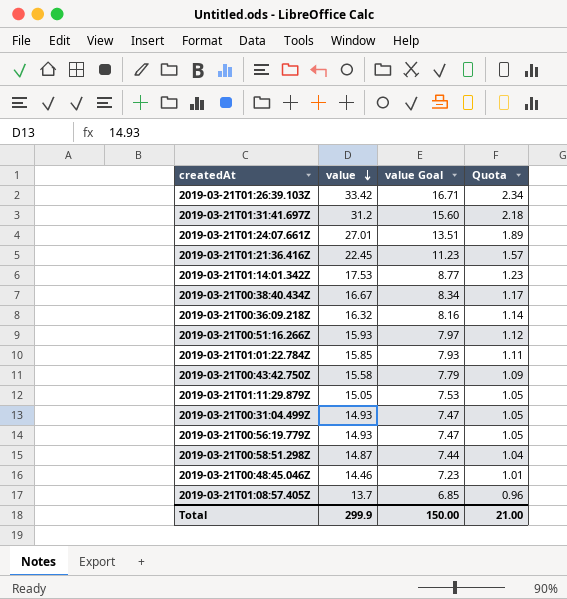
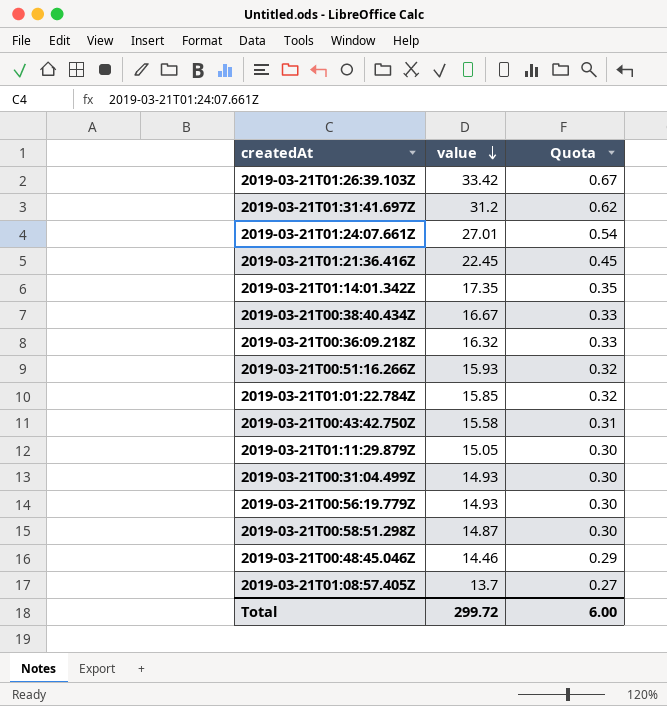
column value Goal | formula: [value] * 0.5 -> none
column Quota | formula: [value] * 0.07 -> [value] * 0.02
2019-03-21T01:14:01.342Z | value: 17.53 -> 17.35
Total | value: 299.9 -> 299.72
Total | Quota: 21.00 -> 6.00

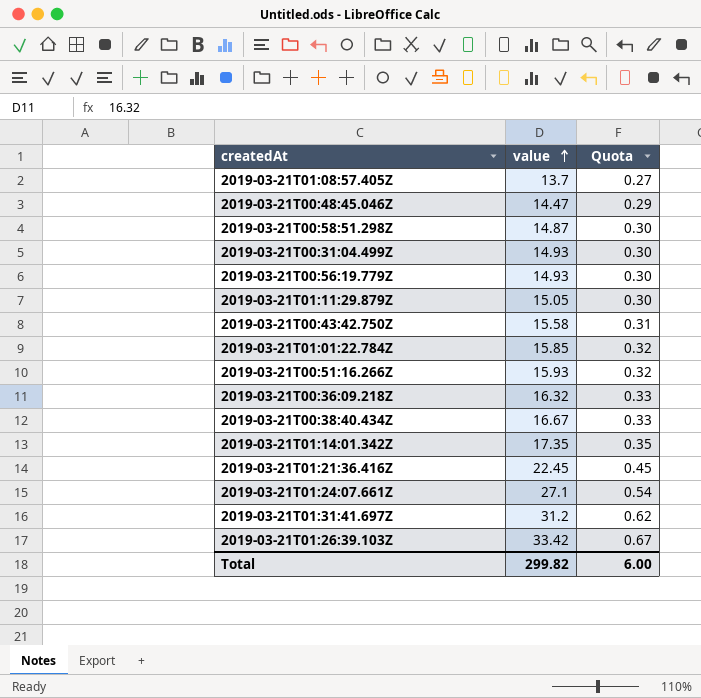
row order: value descending -> value ascending
2019-03-21T00:48:45.046Z | value: 14.46 -> 14.47
2019-03-21T01:24:07.661Z | value: 27.01 -> 27.1
Total | value: 299.72 -> 299.82

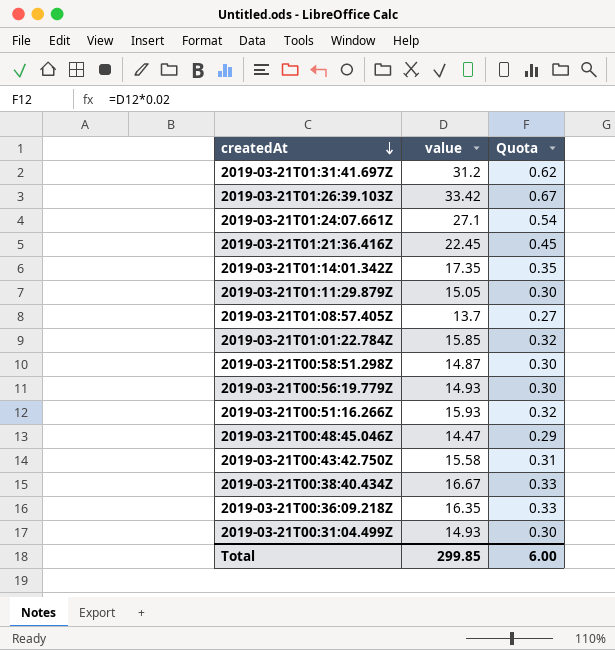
row order: value ascending -> createdAt descending
2019-03-21T00:36:09.218Z | value: 16.32 -> 16.35
Total | value: 299.82 -> 299.85

